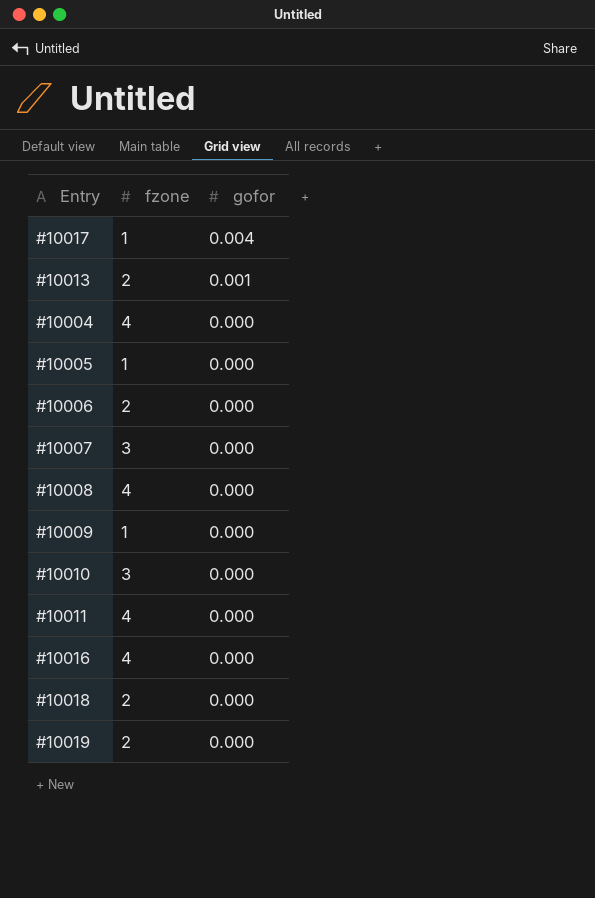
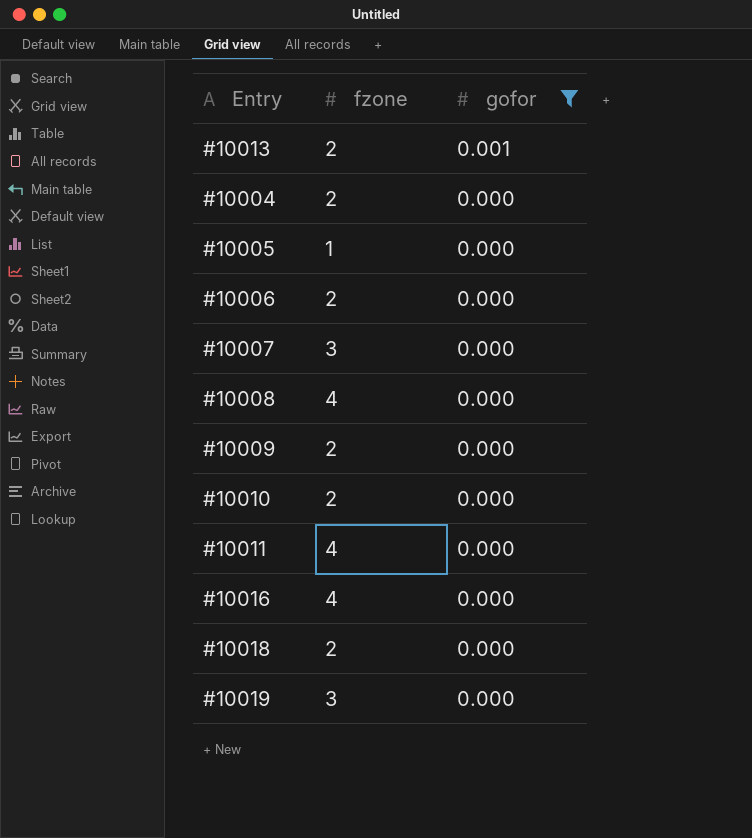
filter: none -> gofor != 0.004
#10004 | fzone: 4 -> 2
#10009 | fzone: 1 -> 2
#10010 | fzone: 3 -> 2
#10019 | fzone: 2 -> 3

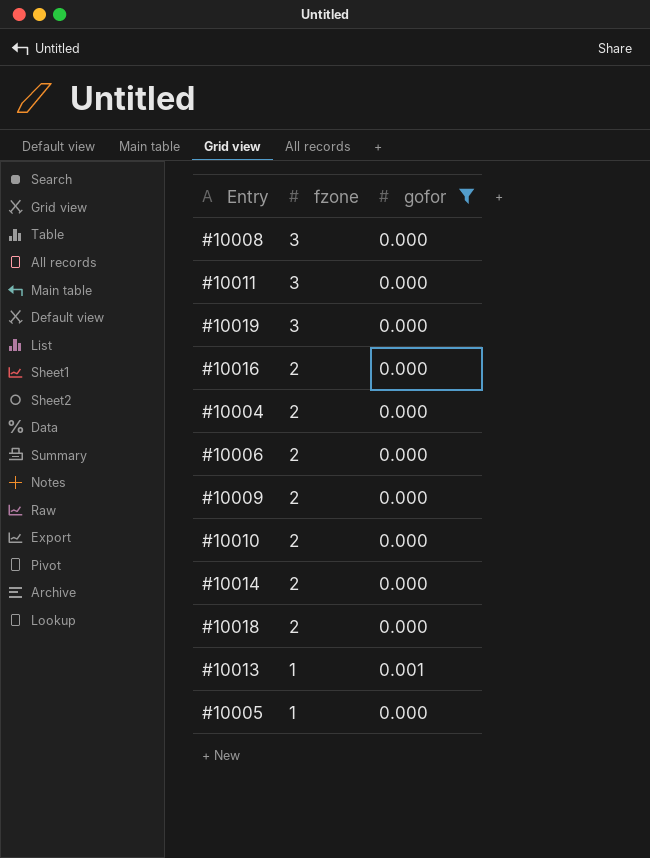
row order: gofor descending -> fzone descending
row #10007: 3 | 0.000 -> none
#10008 | fzone: 4 -> 3
#10011 | fzone: 4 -> 3
#10016 | fzone: 4 -> 2
row #10014: none -> 2 | 0.000
#10013 | fzone: 2 -> 1

